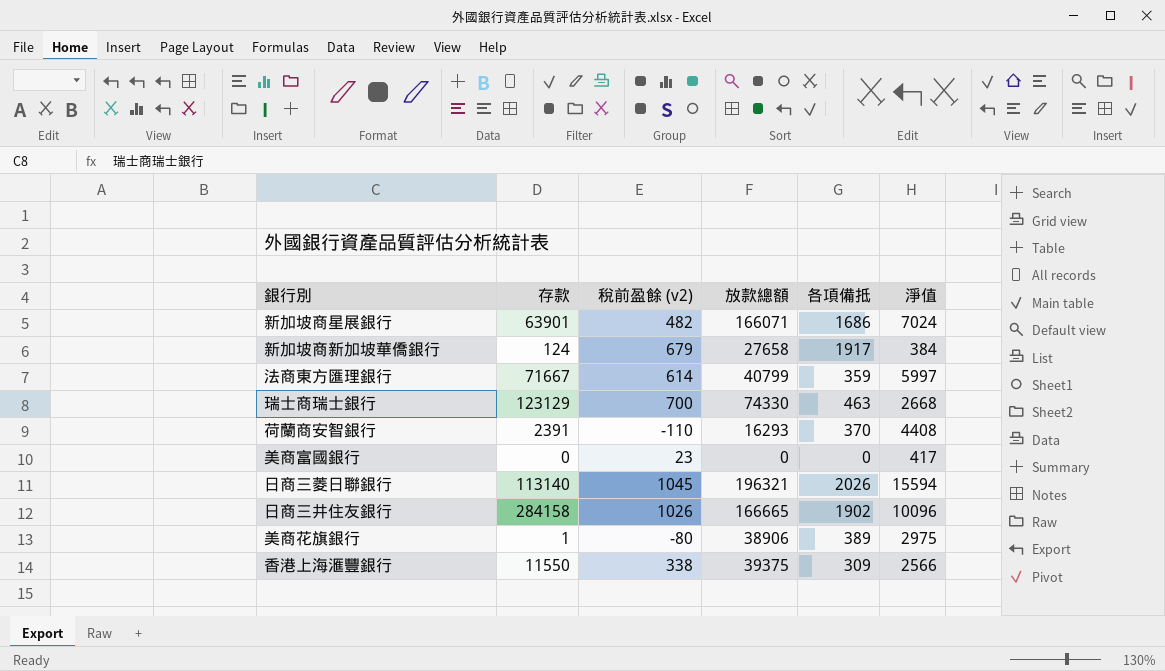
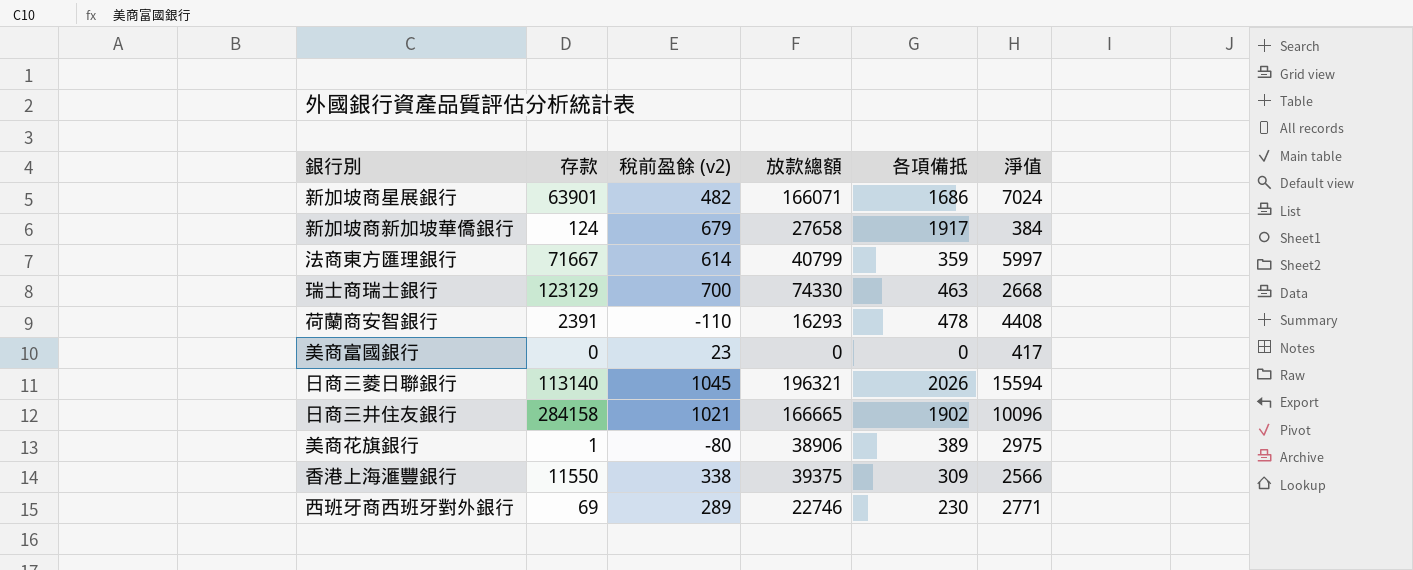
荷蘭商安智銀行 | 各項備抵: 370 -> 478
日商三井住友銀行 | 稅前盈餘 (v2): 1026 -> 1021
row 西班牙商西班牙對外銀行: none -> 69 | 289 | 22746 | 230 | 2771

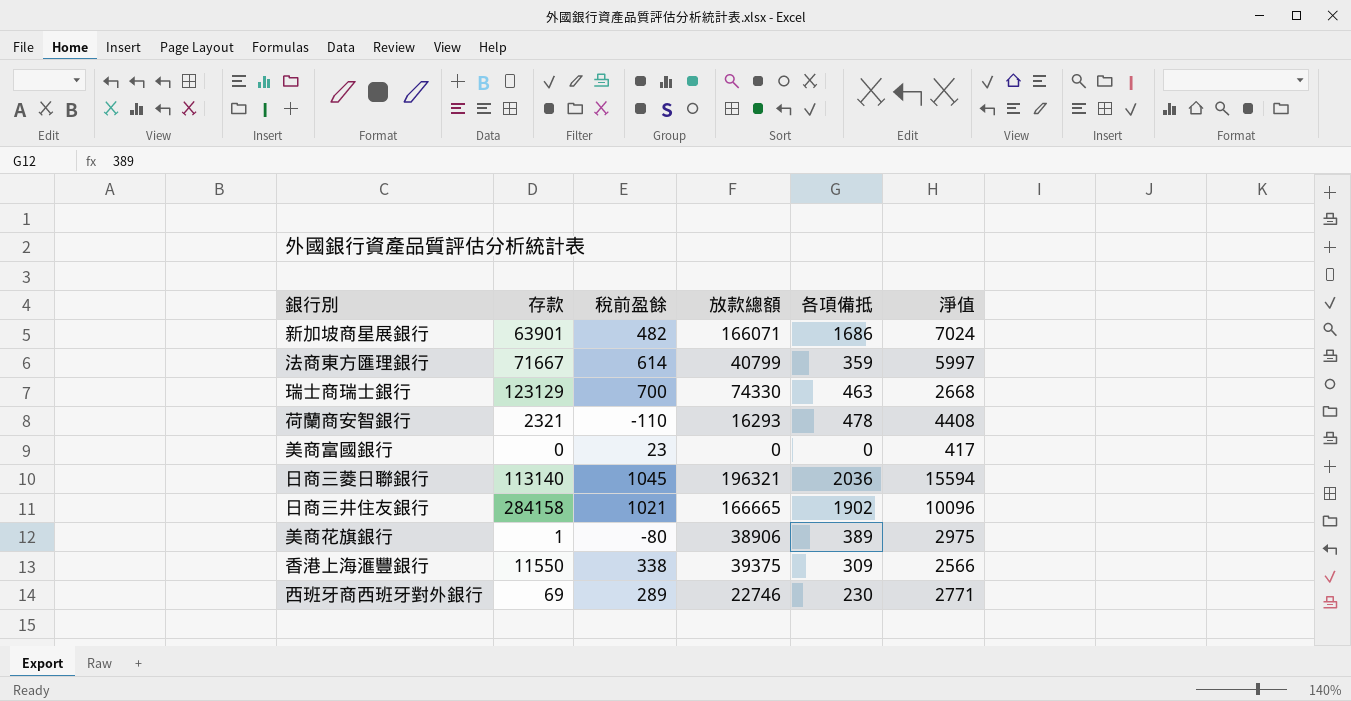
column name: 稅前盈餘 (v2) -> 稅前盈餘
row 新加坡商新加坡華僑銀行: 124 | 679 | 27658 | 1917 | 384 -> none
荷蘭商安智銀行 | 存款: 2391 -> 2321
日商三菱日聯銀行 | 各項備抵: 2026 -> 2036

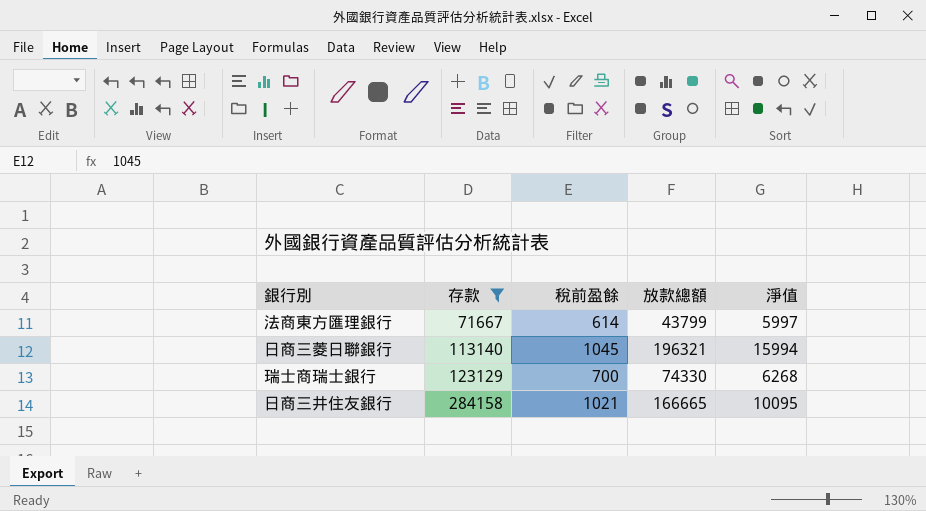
filter: none -> 存款 >= 71667
row order: none -> 存款 ascending
column 各項備抵 | position: 5 -> none
法商東方匯理銀行 | 放款總額: 40799 -> 43799
日商三菱日聯銀行 | 淨值: 15594 -> 15994
瑞士商瑞士銀行 | 淨值: 2668 -> 6268
日商三井住友銀行 | 淨值: 10096 -> 10095

